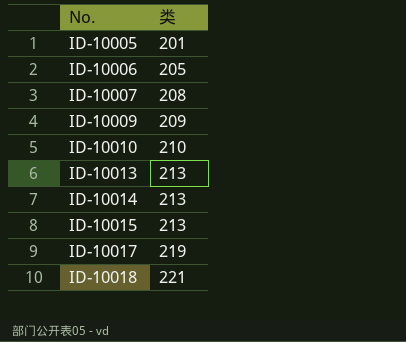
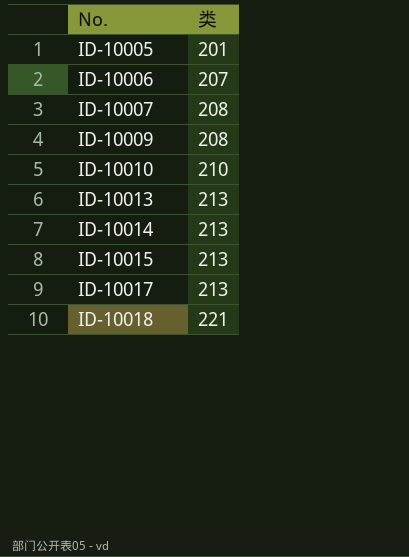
ID-10006 | 类: 205 -> 207
ID-10009 | 类: 209 -> 208
ID-10017 | 类: 219 -> 213

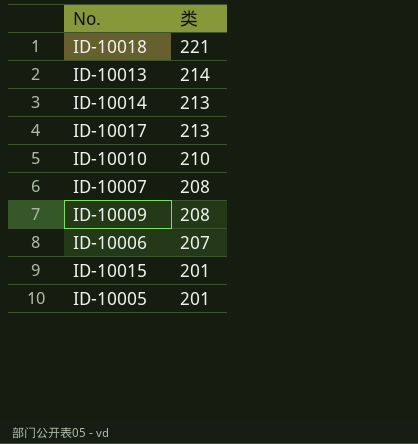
row order: No. ascending -> 类 descending
ID-10013 | 类: 213 -> 214
ID-10015 | 类: 213 -> 201

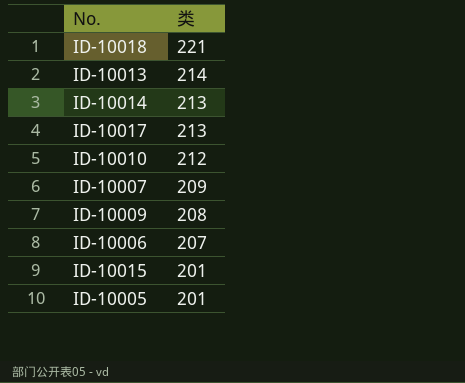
ID-10010 | 类: 210 -> 212
ID-10007 | 类: 208 -> 209

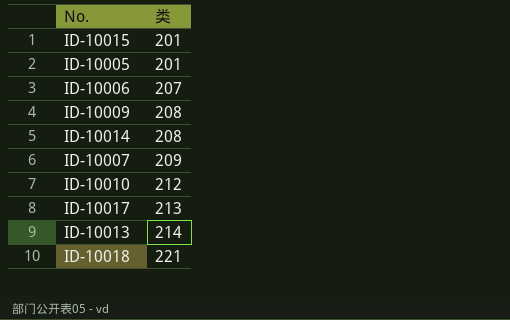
row order: 类 descending -> 类 ascending
ID-10014 | 类: 213 -> 208

